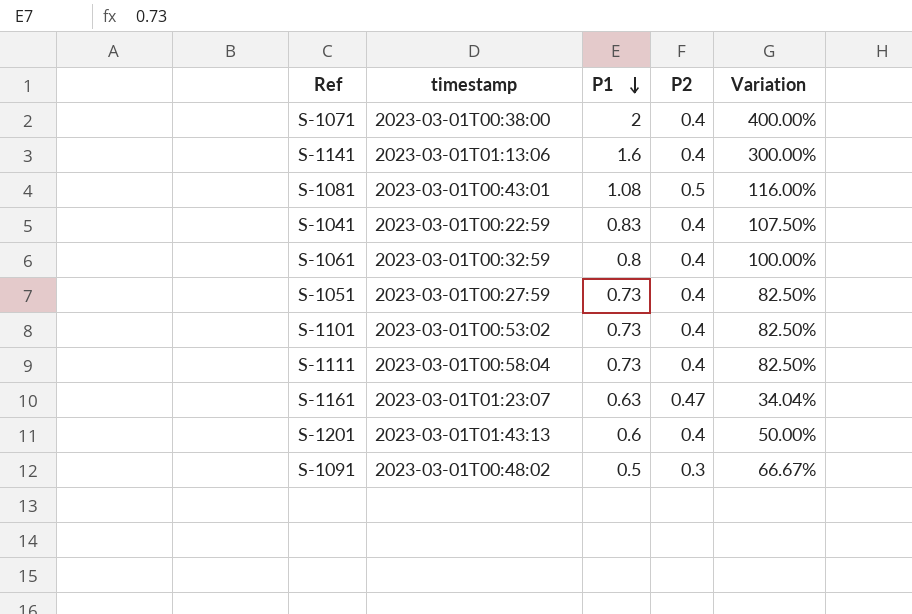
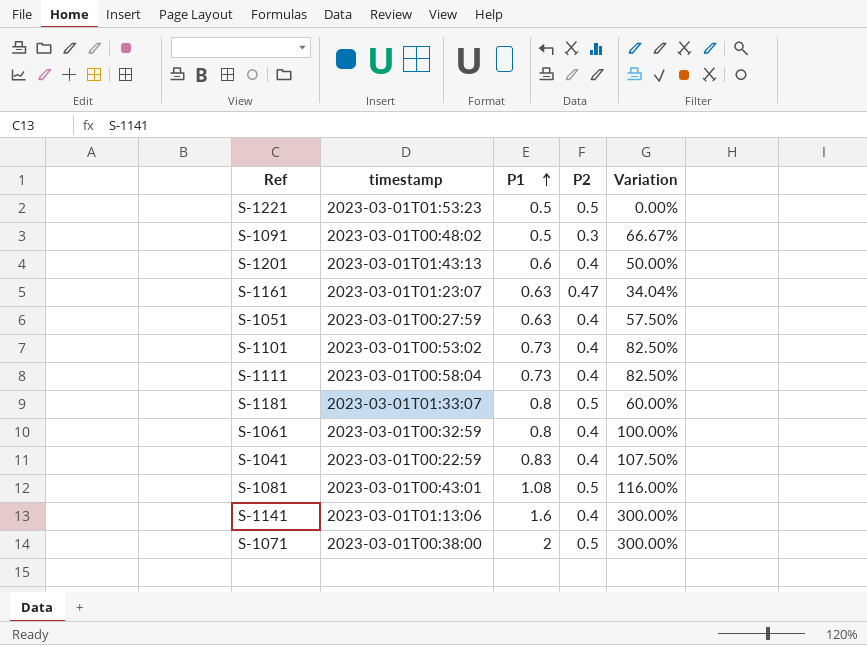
row order: P1 descending -> P1 ascending
row S-1221: none -> 2023-03-01T01:53:23 | 0.5 | 0.5 | 0.00%
S-1051 | P1: 0.73 -> 0.63
S-1051 | Variation: 82.50% -> 57.50%
row S-1181: none -> 2023-03-01T01:33:07 | 0.8 | 0.5 | 60.00%
S-1071 | P2: 0.4 -> 0.5
S-1071 | Variation: 400.00% -> 300.00%

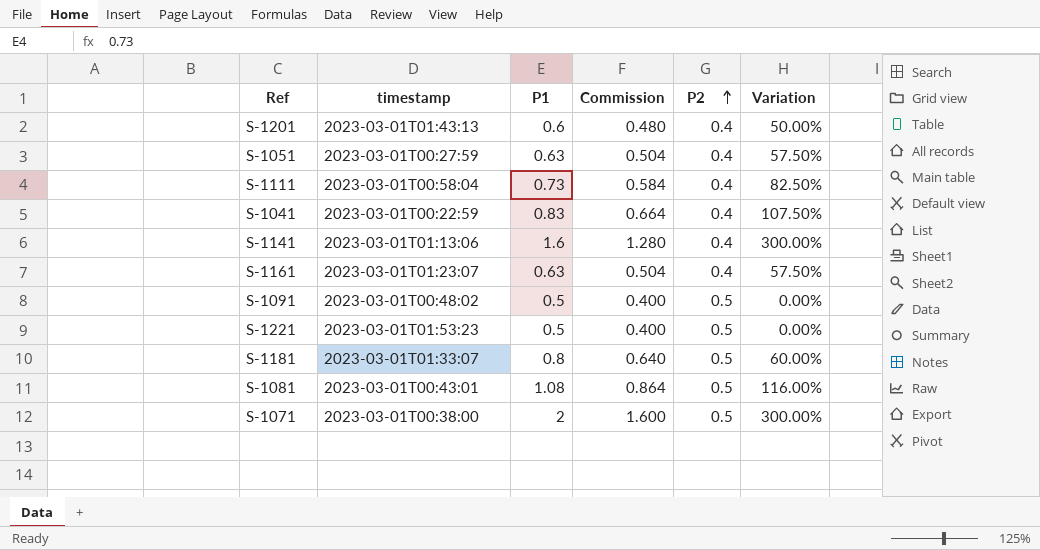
row order: P1 ascending -> P2 ascending
column Commission | formula: none -> [P1] * 0.8
row S-1101: 2023-03-01T00:53:02 | 0.73 | 0.4 | 82.50% -> none
row S-1061: 2023-03-01T00:32:59 | 0.8 | 0.4 | 100.00% -> none
S-1161 | P2: 0.47 -> 0.4
S-1161 | Variation: 34.04% -> 57.50%
S-1091 | P2: 0.3 -> 0.5
S-1091 | Variation: 66.67% -> 0.00%

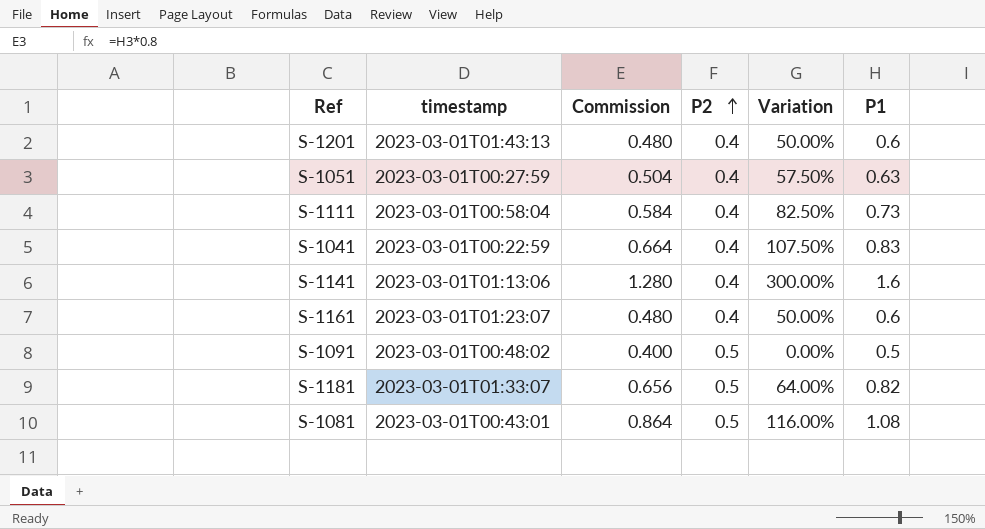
column P1 | position: 3 -> 6
row S-1221: 2023-03-01T01:53:23 | 0.5 | 0.400 | 0.5 | 0.00% -> none
row S-1071: 2023-03-01T00:38:00 | 2 | 1.600 | 0.5 | 300.00% -> none
S-1161 | Commission: 0.504 -> 0.480
S-1161 | Variation: 57.50% -> 50.00%
S-1161 | P1: 0.63 -> 0.6
S-1181 | Commission: 0.640 -> 0.656
S-1181 | Variation: 60.00% -> 64.00%
S-1181 | P1: 0.8 -> 0.82

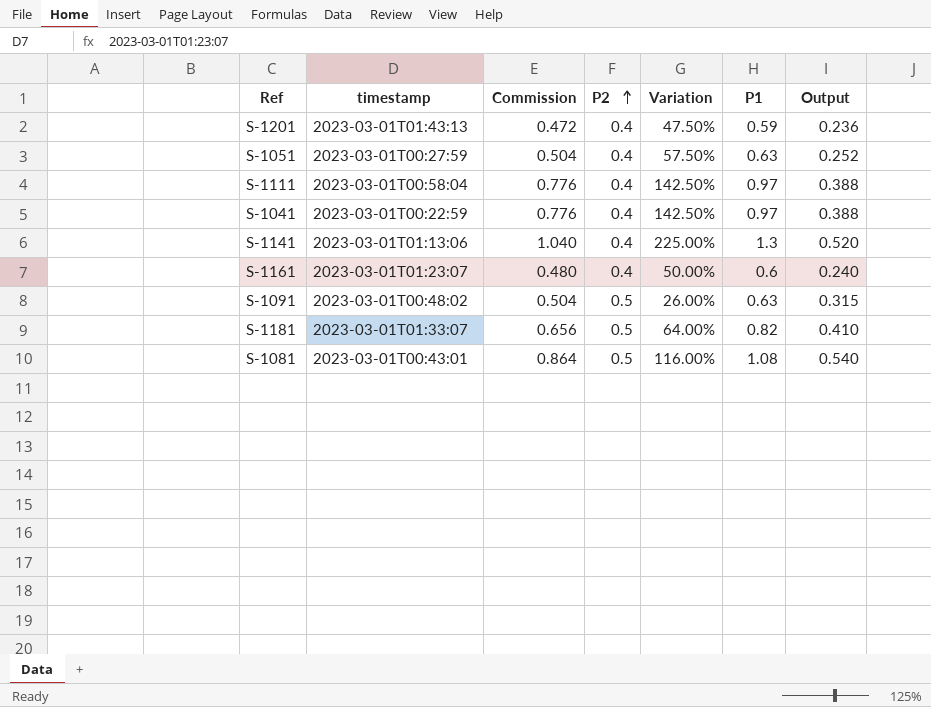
column Output | formula: none -> [P2] * [P1]
S-1201 | Commission: 0.480 -> 0.472
S-1201 | Variation: 50.00% -> 47.50%
S-1201 | P1: 0.6 -> 0.59
S-1111 | Commission: 0.584 -> 0.776
S-1111 | Variation: 82.50% -> 142.50%
S-1111 | P1: 0.73 -> 0.97
S-1041 | Commission: 0.664 -> 0.776
S-1041 | Variation: 107.50% -> 142.50%
S-1041 | P1: 0.83 -> 0.97
S-1141 | Commission: 1.280 -> 1.040
S-1141 | Variation: 300.00% -> 225.00%
S-1141 | P1: 1.6 -> 1.3
S-1091 | Commission: 0.400 -> 0.504
S-1091 | Variation: 0.00% -> 26.00%
S-1091 | P1: 0.5 -> 0.63

